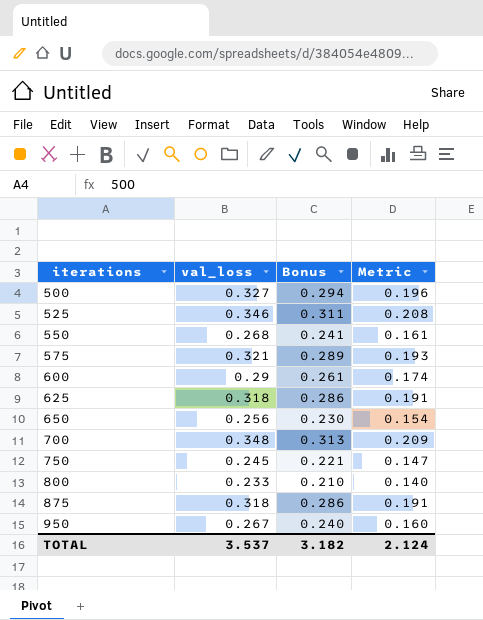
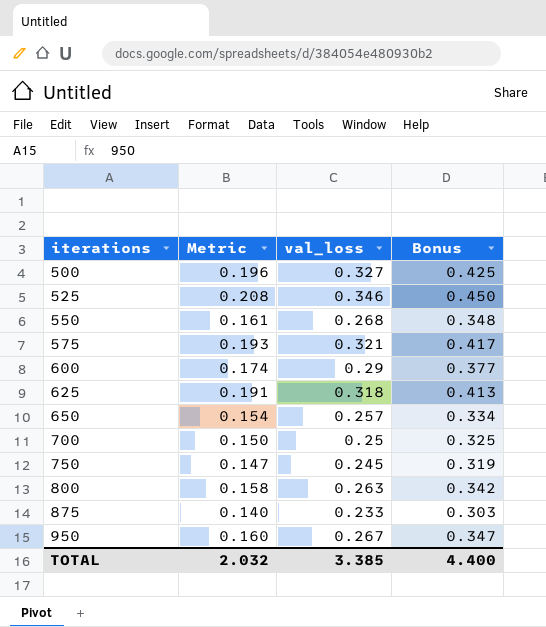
column Metric | position: 4 -> 2
column Bonus | formula: [val_loss] * 0.9 -> [val_loss] * 1.3
650 | val_loss: 0.256 -> 0.257
700 | Metric: 0.209 -> 0.150
700 | val_loss: 0.348 -> 0.25
800 | Metric: 0.140 -> 0.158
800 | val_loss: 0.233 -> 0.263
875 | Metric: 0.191 -> 0.140
875 | val_loss: 0.318 -> 0.233
TOTAL | Metric: 2.124 -> 2.032
TOTAL | val_loss: 3.537 -> 3.385
TOTAL | Bonus: 3.182 -> 4.400

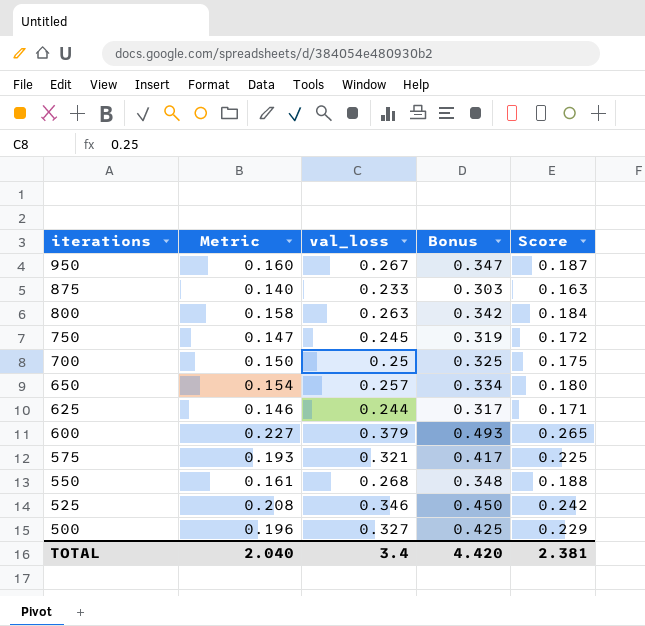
row order: iterations ascending -> iterations descending
column Score | formula: none -> [val_loss] * 0.7
625 | Metric: 0.191 -> 0.146
625 | val_loss: 0.318 -> 0.244
625 | Bonus: 0.413 -> 0.317
600 | Metric: 0.174 -> 0.227
600 | val_loss: 0.29 -> 0.379
600 | Bonus: 0.377 -> 0.493
TOTAL | Metric: 2.032 -> 2.040
TOTAL | val_loss: 3.385 -> 3.4
TOTAL | Bonus: 4.400 -> 4.420

